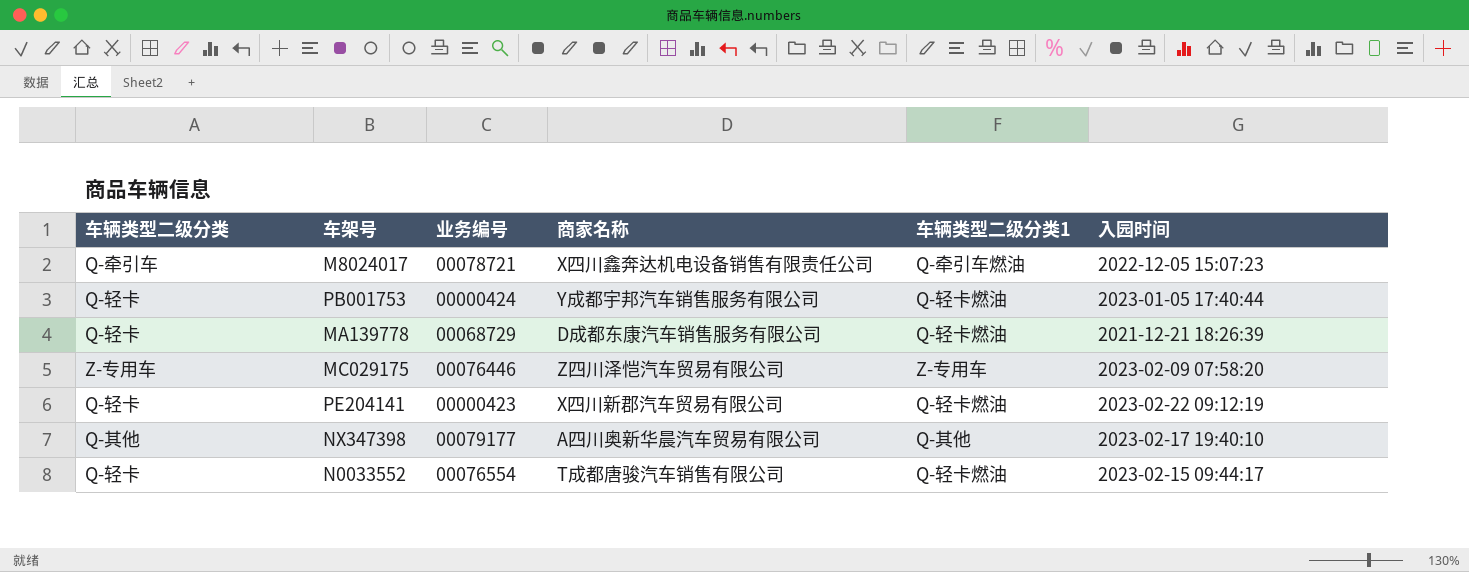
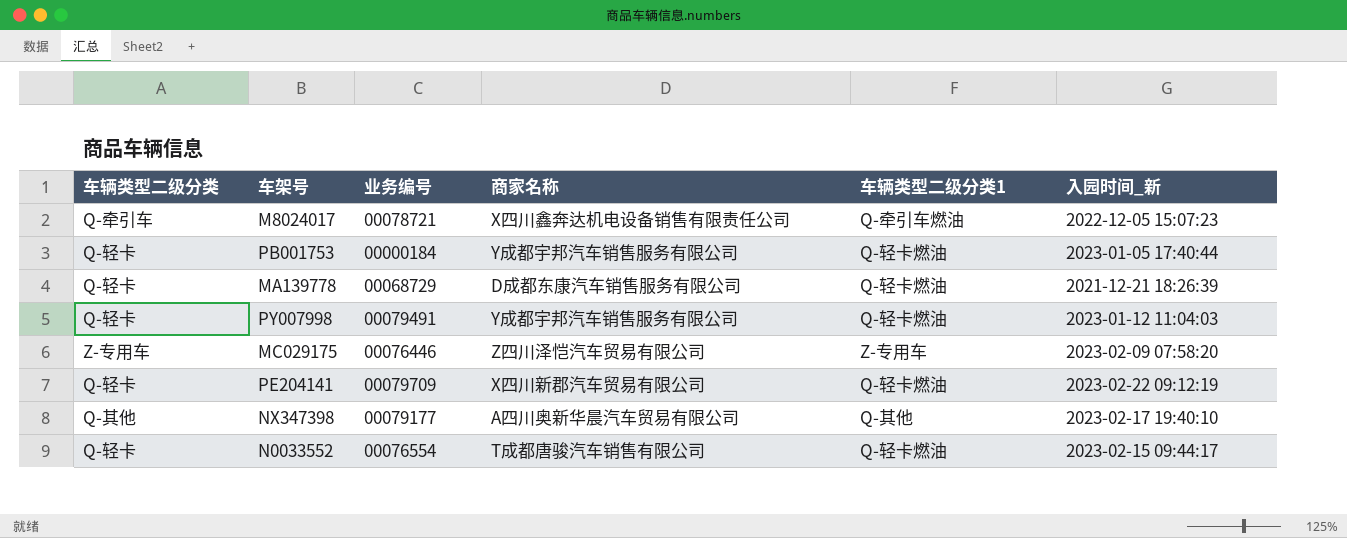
column name: 入园时间 -> 入园时间_新
PB001753 | 业务编号: 00000424 -> 00000184
row PY007998: none -> Q-轻卡 | 00079491 | Y成都宇邦汽车销售服务有限公司 | Q-轻卡燃油 | 2023-01-12 11:04:03
PE204141 | 业务编号: 00000423 -> 00079709

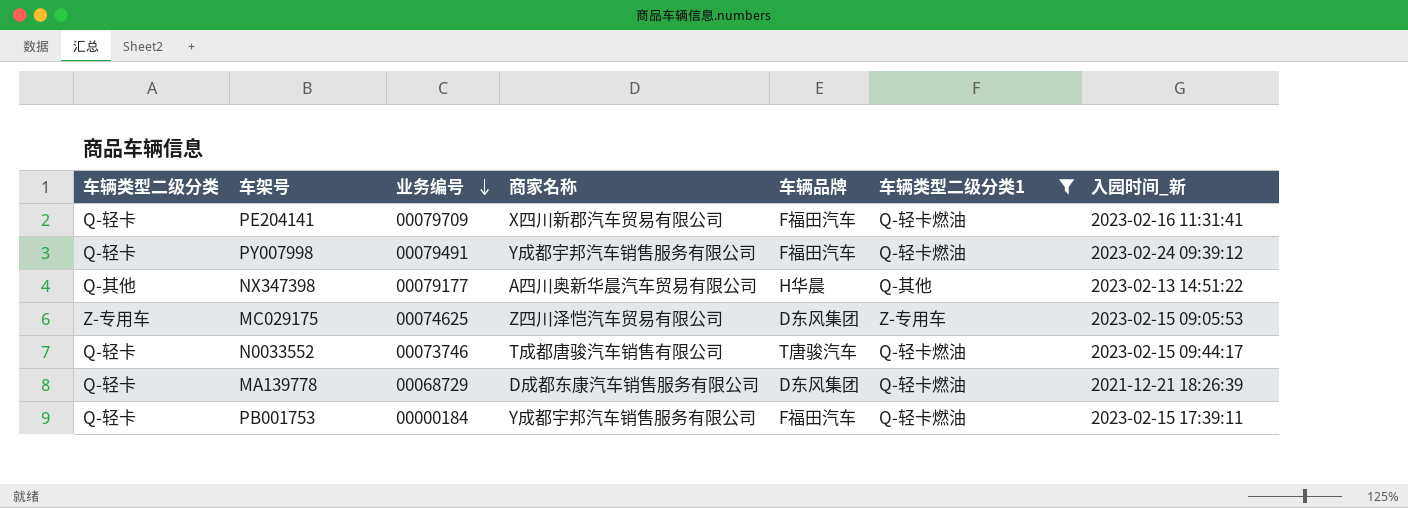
filter: none -> 车辆类型二级分类1 != Q-牵引车燃油
row order: none -> 业务编号 descending
column 车辆品牌 | position: none -> 5
PE204141 | 入园时间_新: 2023-02-22 09:12:19 -> 2023-02-16 11:31:41
PY007998 | 入园时间_新: 2023-01-12 11:04:03 -> 2023-02-24 09:39:12
NX347398 | 入园时间_新: 2023-02-17 19:40:10 -> 2023-02-13 14:51:22
MC029175 | 业务编号: 00076446 -> 00074625
MC029175 | 入园时间_新: 2023-02-09 07:58:20 -> 2023-02-15 09:05:53
N0033552 | 业务编号: 00076554 -> 00073746
PB001753 | 入园时间_新: 2023-01-05 17:40:44 -> 2023-02-15 17:39:11

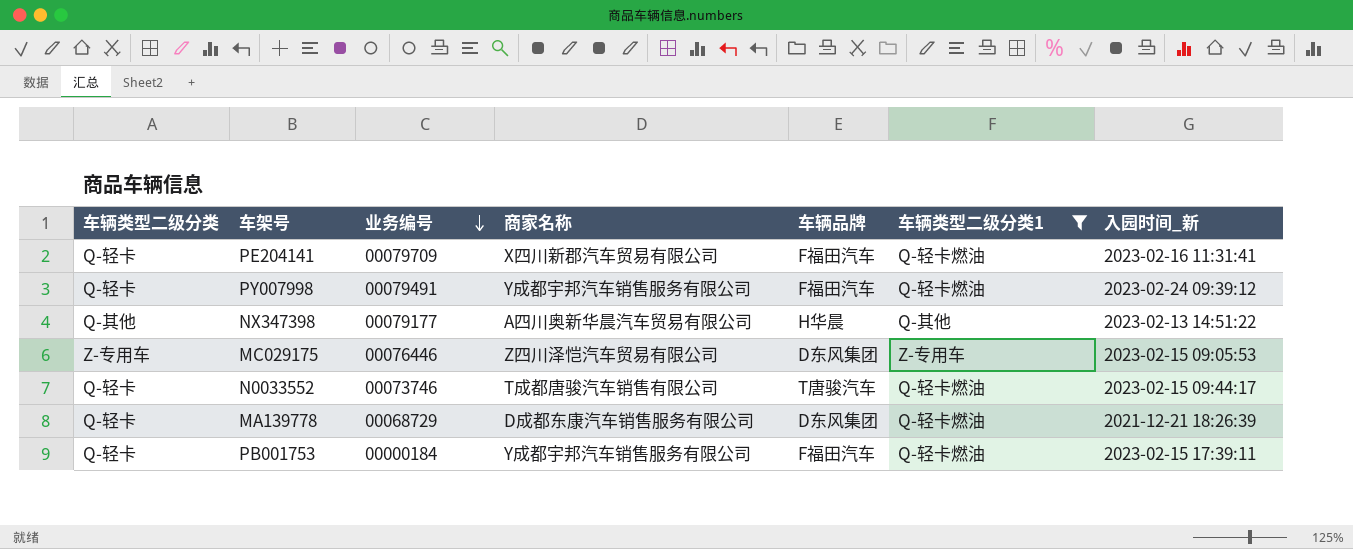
MC029175 | 业务编号: 00074625 -> 00076446

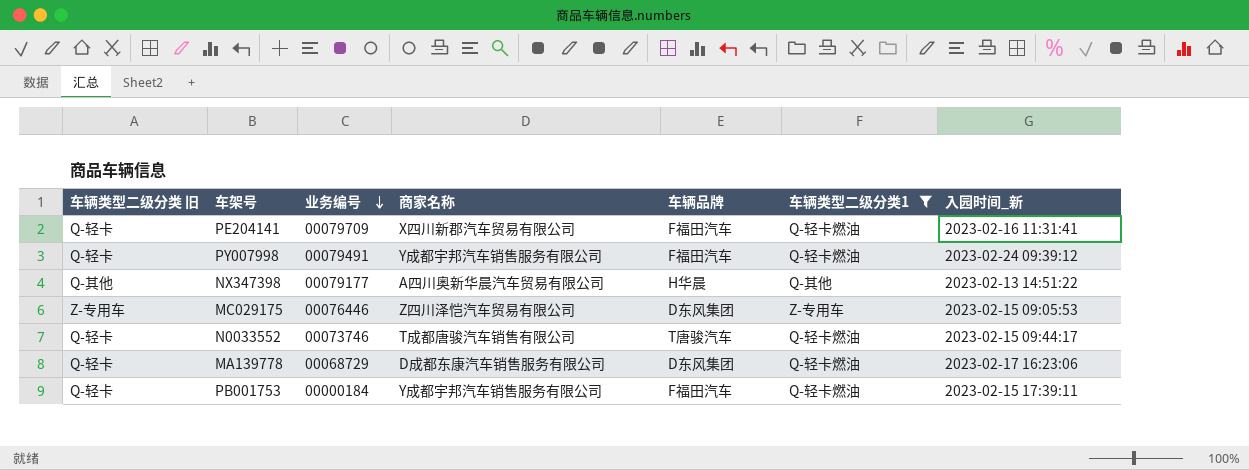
column name: 车辆类型二级分类 -> 车辆类型二级分类 旧
MA139778 | 入园时间_新: 2021-12-21 18:26:39 -> 2023-02-17 16:23:06

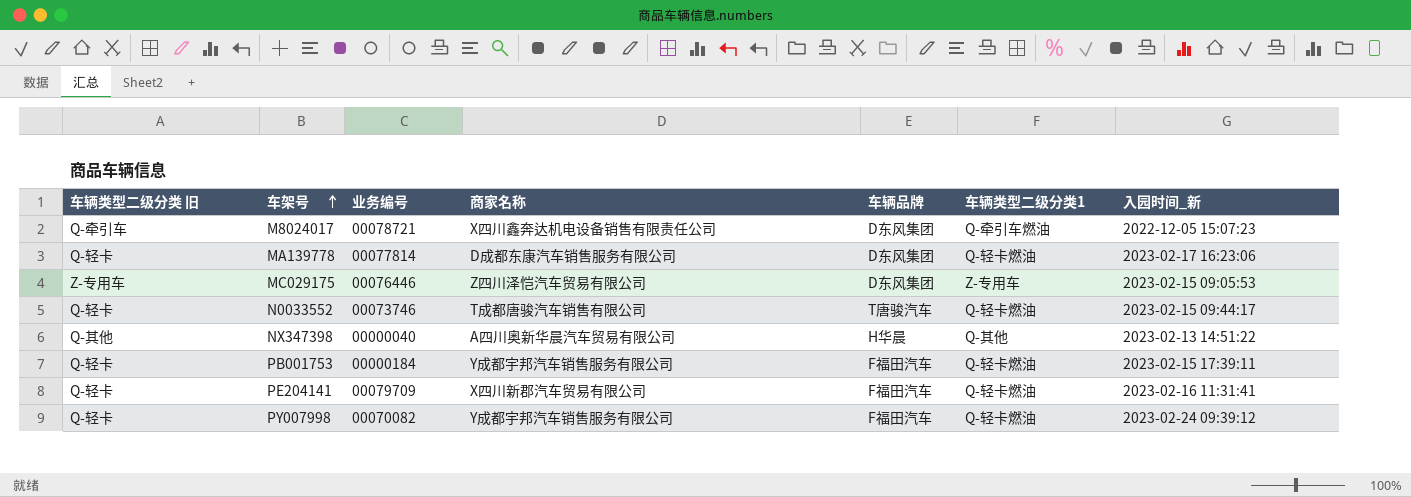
filter: 车辆类型二级分类1 != Q-牵引车燃油 -> none
row order: 业务编号 descending -> 车架号 ascending
MA139778 | 业务编号: 00068729 -> 00077814
NX347398 | 业务编号: 00079177 -> 00000040
PY007998 | 业务编号: 00079491 -> 00070082

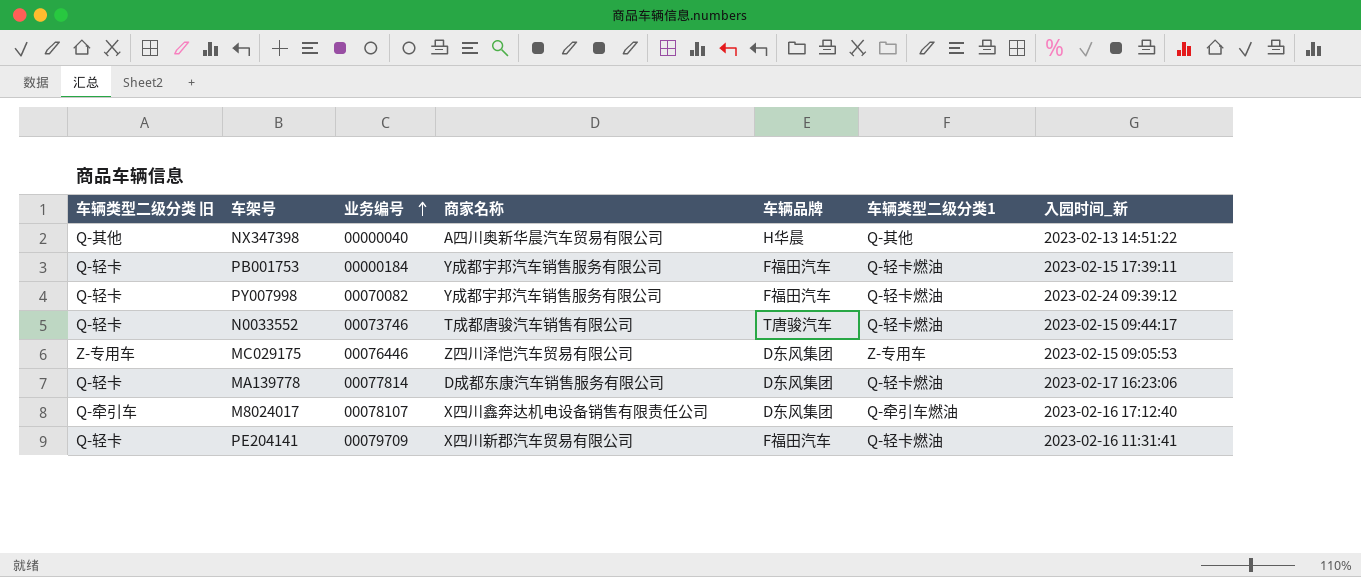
row order: 车架号 ascending -> 业务编号 ascending
M8024017 | 业务编号: 00078721 -> 00078107
M8024017 | 入园时间_新: 2022-12-05 15:07:23 -> 2023-02-16 17:12:40

